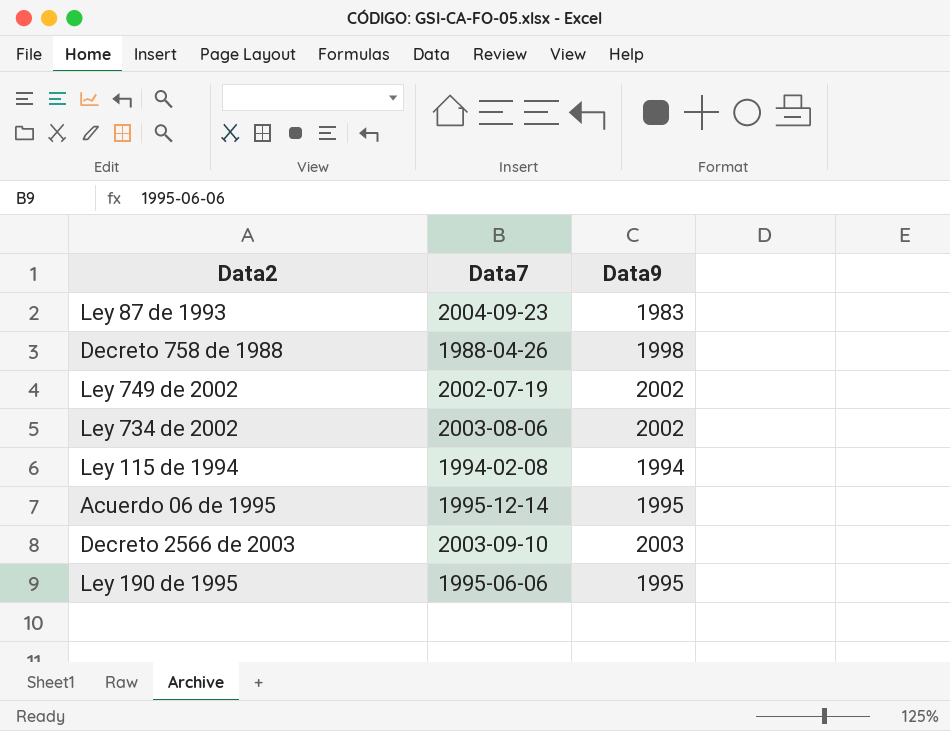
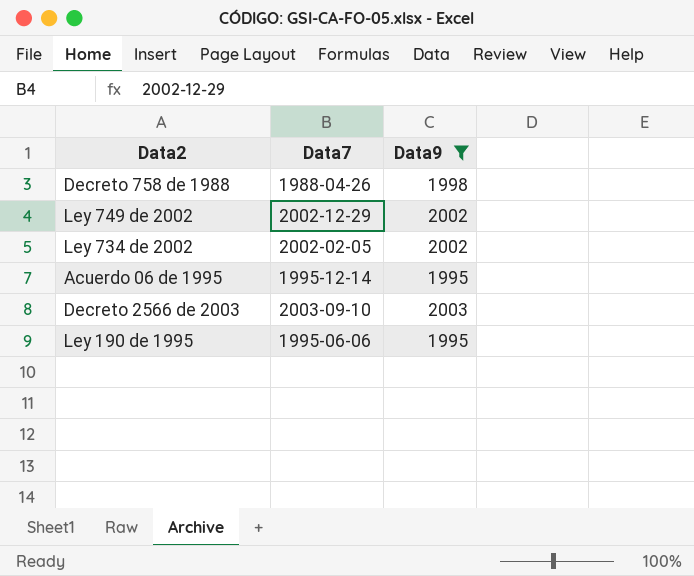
filter: none -> Data9 >= 1995
Ley 749 de 2002 | Data7: 2002-07-19 -> 2002-12-29
Ley 734 de 2002 | Data7: 2003-08-06 -> 2002-02-05

